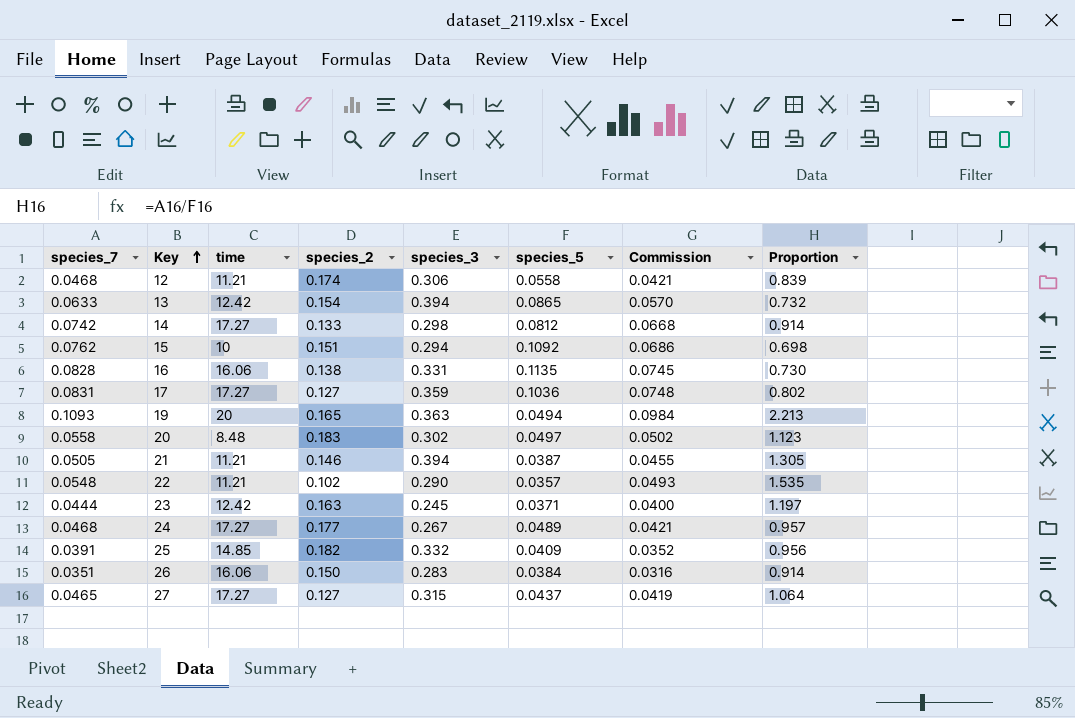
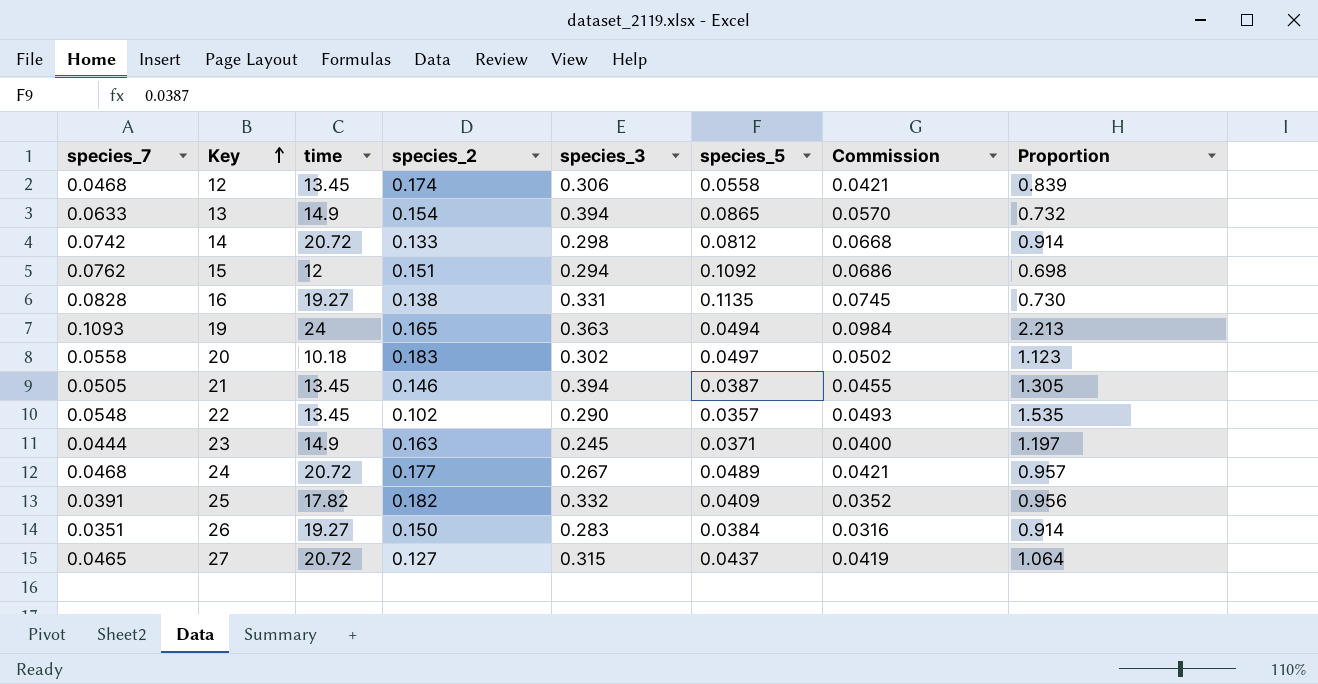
row 17: 0.0831 | 17.27 | 0.127 | 0.359 | 0.1036 | 0.0748 | 0.802 -> none
12 | time: 11.21 -> 13.45
13 | time: 12.42 -> 14.9
14 | time: 17.27 -> 20.72
15 | time: 10 -> 12
16 | time: 16.06 -> 19.27
19 | time: 20 -> 24
20 | time: 8.48 -> 10.18
21 | time: 11.21 -> 13.45
22 | time: 11.21 -> 13.45
23 | time: 12.42 -> 14.9
24 | time: 17.27 -> 20.72
25 | time: 14.85 -> 17.82
26 | time: 16.06 -> 19.27
27 | time: 17.27 -> 20.72

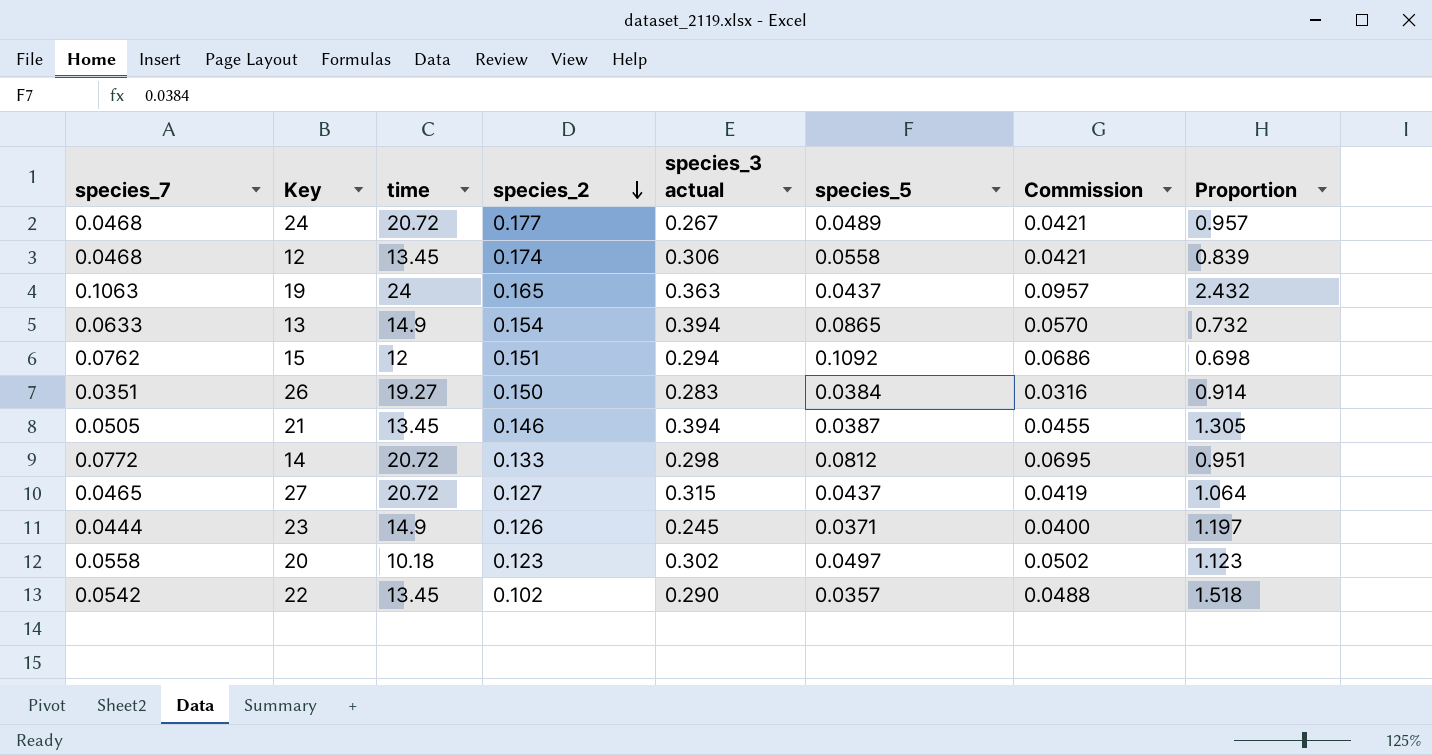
row order: Key ascending -> species_2 descending
column name: species_3 -> species_3 actual
row 16: 0.0828 | 19.27 | 0.138 | 0.331 | 0.1135 | 0.0745 | 0.730 -> none
row 25: 0.0391 | 17.82 | 0.182 | 0.332 | 0.0409 | 0.0352 | 0.956 -> none
19 | species_7: 0.1093 -> 0.1063
19 | species_5: 0.0494 -> 0.0437
19 | Commission: 0.0984 -> 0.0957
19 | Proportion: 2.213 -> 2.432
14 | species_7: 0.0742 -> 0.0772
14 | Commission: 0.0668 -> 0.0695
14 | Proportion: 0.914 -> 0.951
23 | species_2: 0.163 -> 0.126
20 | species_2: 0.183 -> 0.123
22 | species_7: 0.0548 -> 0.0542
22 | Commission: 0.0493 -> 0.0488
22 | Proportion: 1.535 -> 1.518

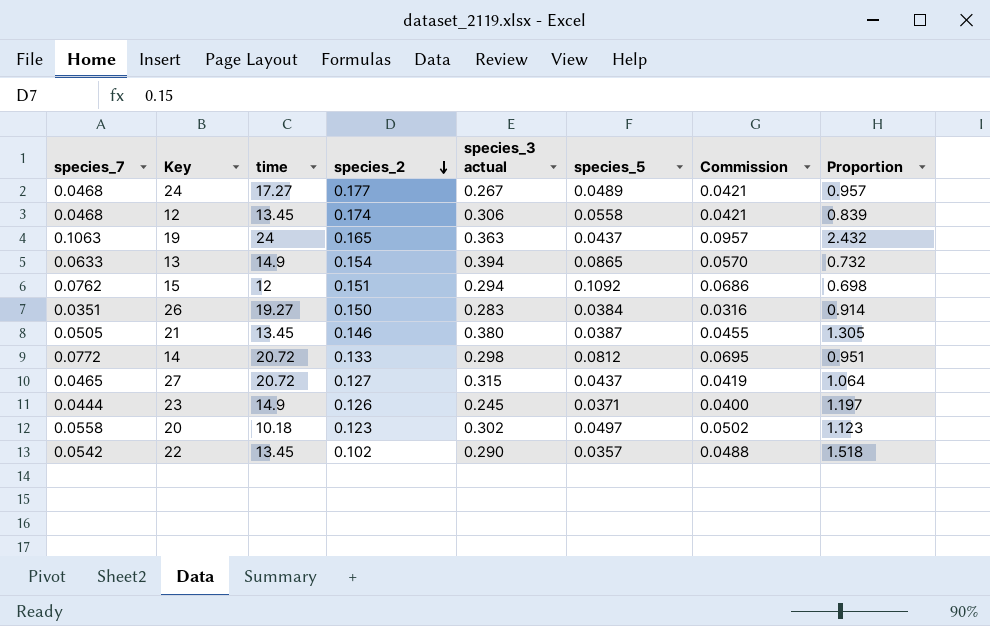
24 | time: 20.72 -> 17.27
21 | species_3 actual: 0.394 -> 0.380

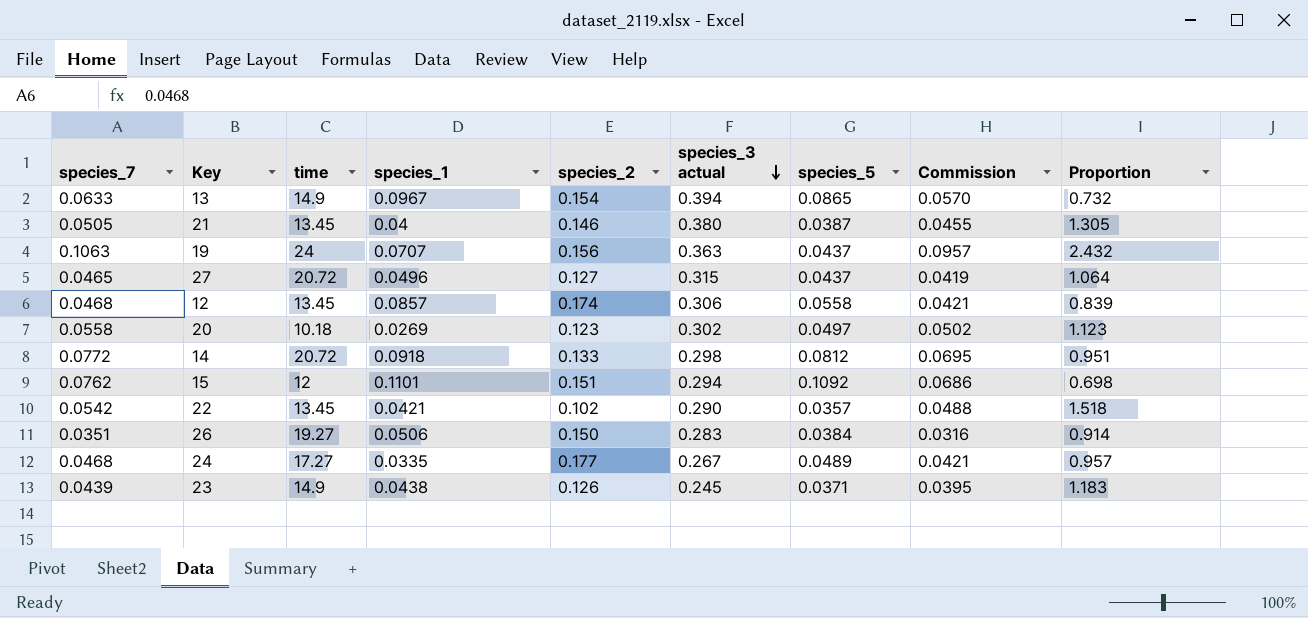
row order: species_2 descending -> species_3 actual descending
column species_1 | position: none -> 4
19 | species_2: 0.165 -> 0.156
23 | species_7: 0.0444 -> 0.0439
23 | Commission: 0.0400 -> 0.0395
23 | Proportion: 1.197 -> 1.183

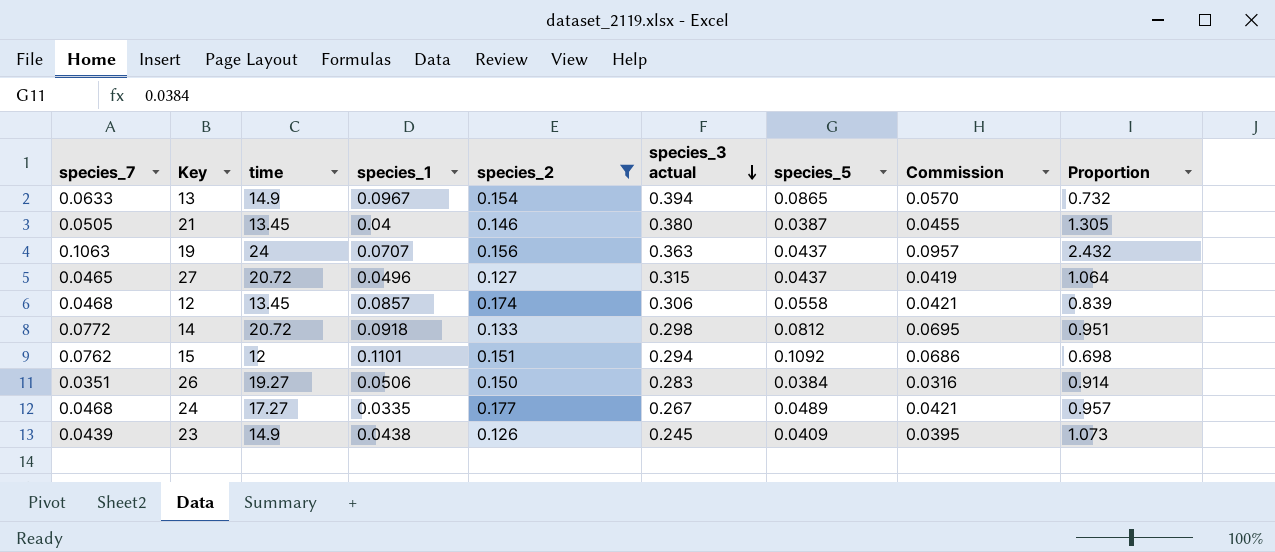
filter: none -> species_2 >= 0.126
23 | species_5: 0.0371 -> 0.0409
23 | Proportion: 1.183 -> 1.073

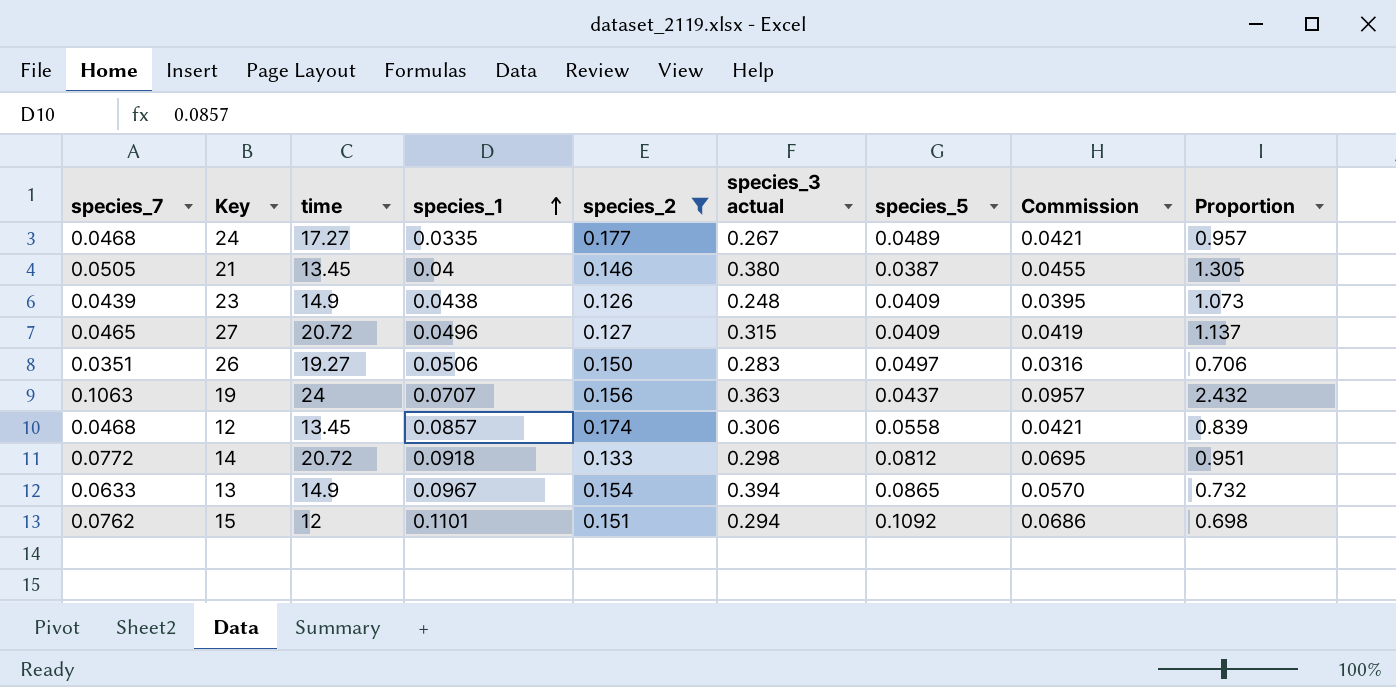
row order: species_3 actual descending -> species_1 ascending
23 | species_3 actual: 0.245 -> 0.248
27 | species_5: 0.0437 -> 0.0409
27 | Proportion: 1.064 -> 1.137
26 | species_5: 0.0384 -> 0.0497
26 | Proportion: 0.914 -> 0.706

